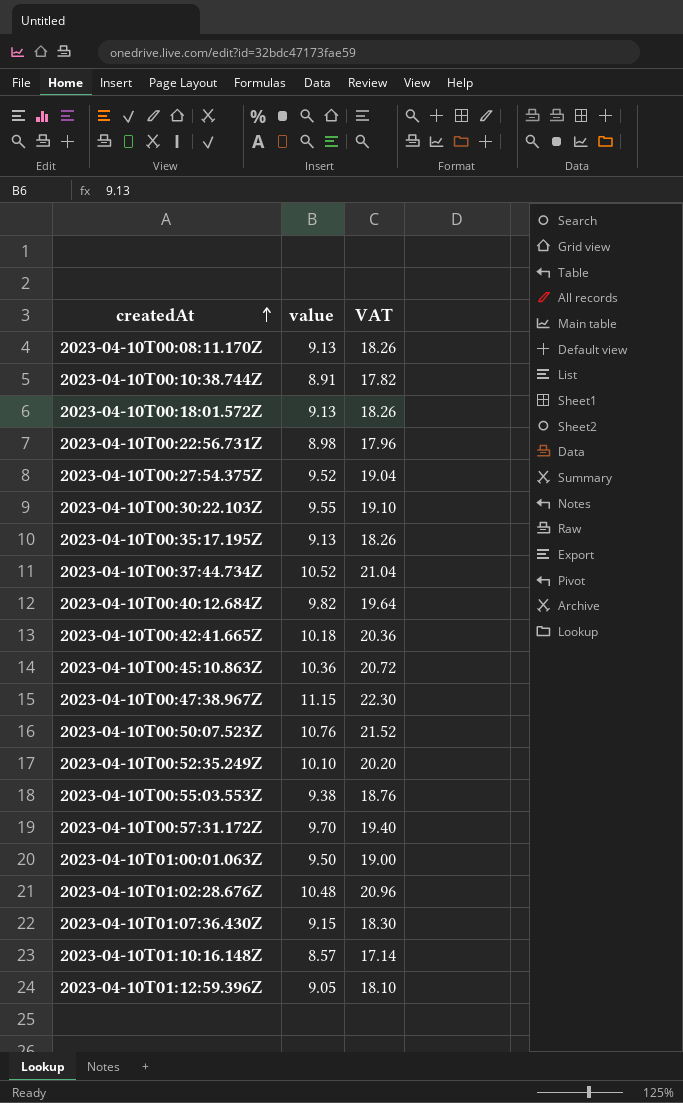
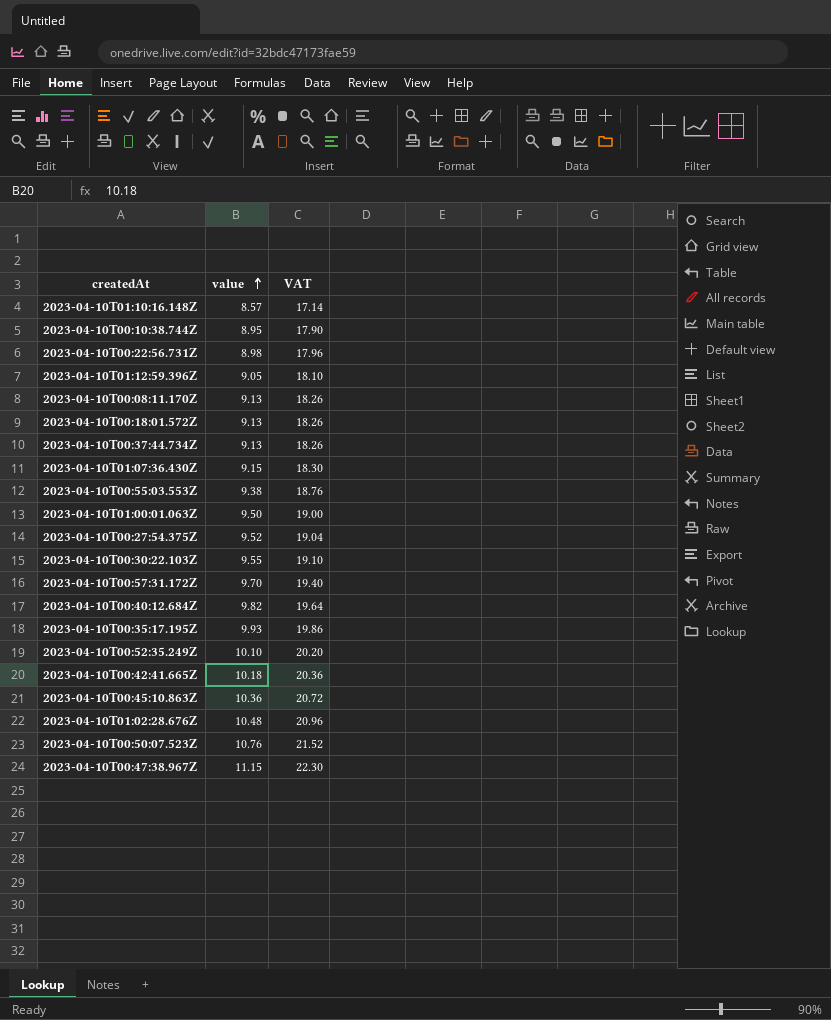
row order: createdAt ascending -> value ascending
2023-04-10T00:10:38.744Z | value: 8.91 -> 8.95
2023-04-10T00:10:38.744Z | VAT: 17.82 -> 17.90
2023-04-10T00:37:44.734Z | value: 10.52 -> 9.13
2023-04-10T00:37:44.734Z | VAT: 21.04 -> 18.26
2023-04-10T00:35:17.195Z | value: 9.13 -> 9.93
2023-04-10T00:35:17.195Z | VAT: 18.26 -> 19.86

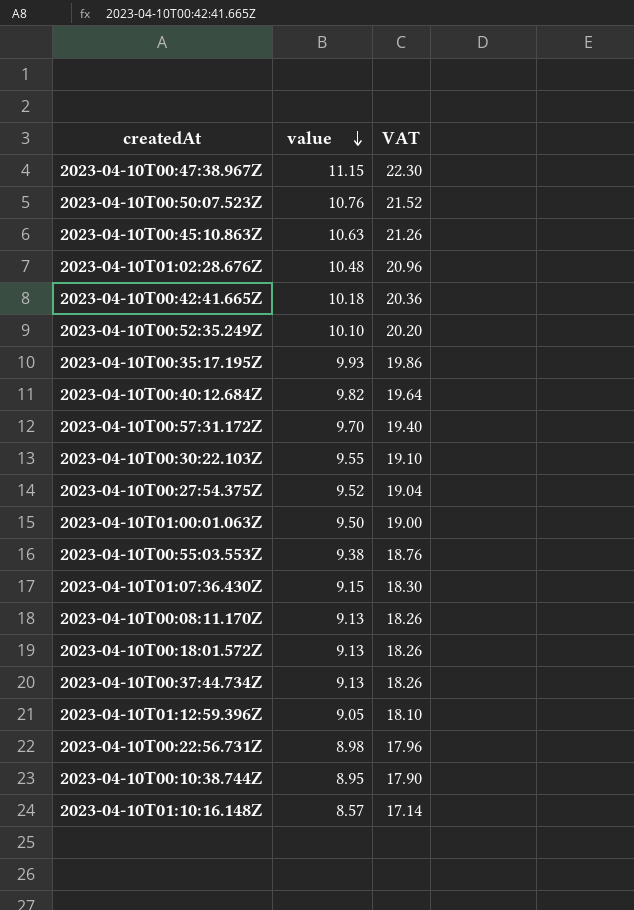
row order: value ascending -> value descending
2023-04-10T00:45:10.863Z | value: 10.36 -> 10.63
2023-04-10T00:45:10.863Z | VAT: 20.72 -> 21.26

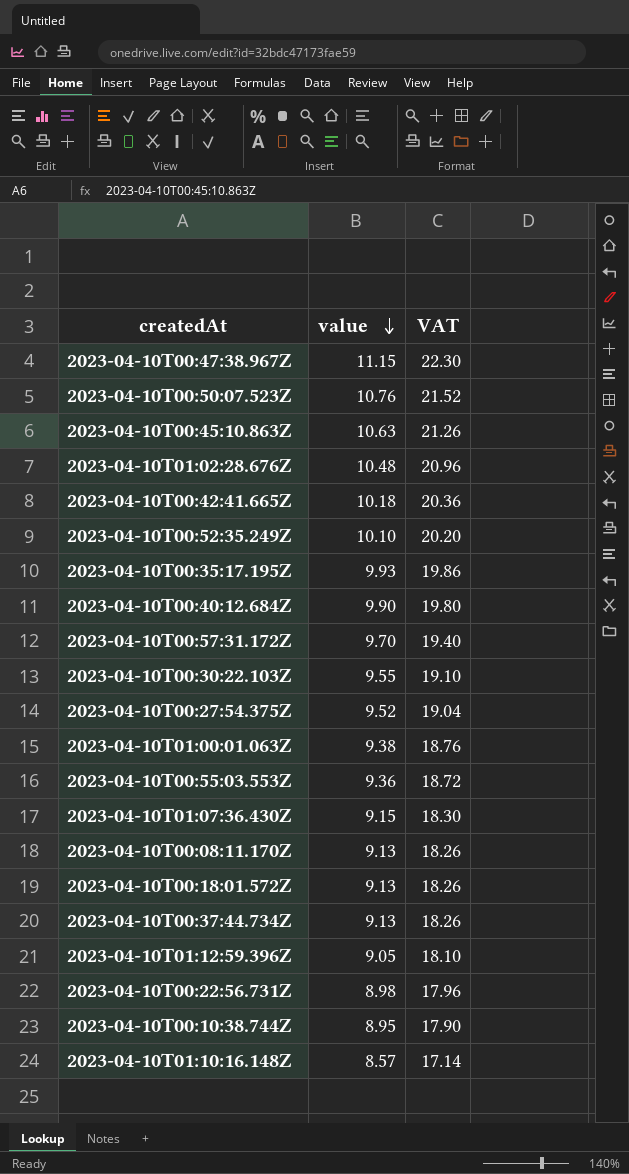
2023-04-10T00:40:12.684Z | value: 9.82 -> 9.90
2023-04-10T00:40:12.684Z | VAT: 19.64 -> 19.80
2023-04-10T01:00:01.063Z | value: 9.50 -> 9.38
2023-04-10T01:00:01.063Z | VAT: 19.00 -> 18.76
2023-04-10T00:55:03.553Z | value: 9.38 -> 9.36
2023-04-10T00:55:03.553Z | VAT: 18.76 -> 18.72

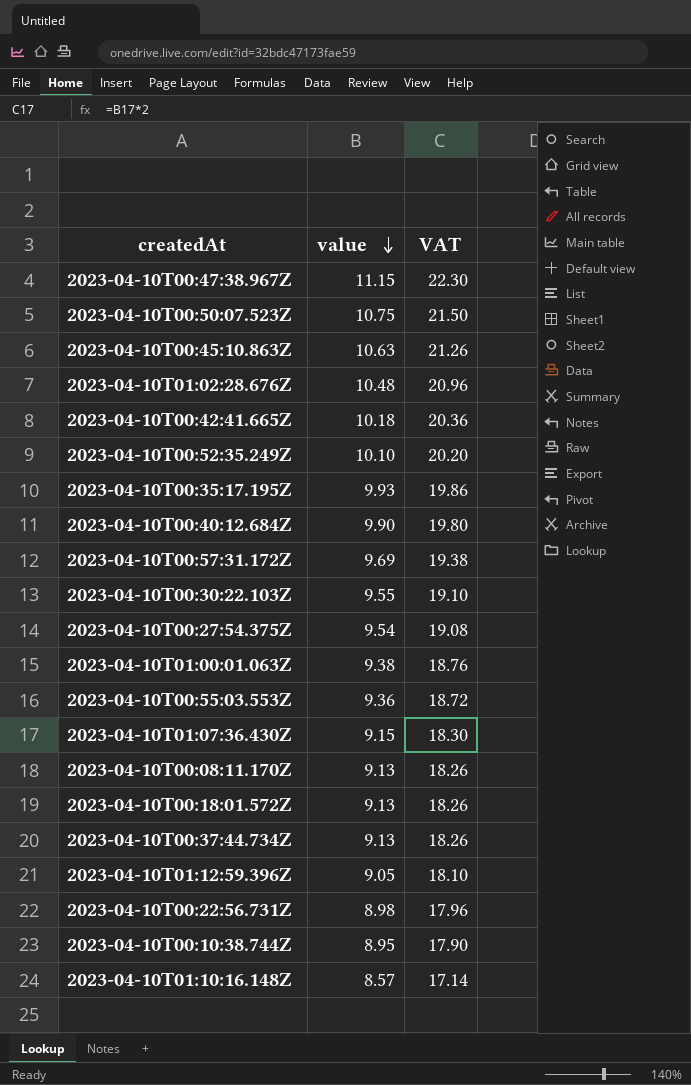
2023-04-10T00:50:07.523Z | value: 10.76 -> 10.75
2023-04-10T00:50:07.523Z | VAT: 21.52 -> 21.50
2023-04-10T00:57:31.172Z | value: 9.70 -> 9.69
2023-04-10T00:57:31.172Z | VAT: 19.40 -> 19.38
2023-04-10T00:27:54.375Z | value: 9.52 -> 9.54
2023-04-10T00:27:54.375Z | VAT: 19.04 -> 19.08

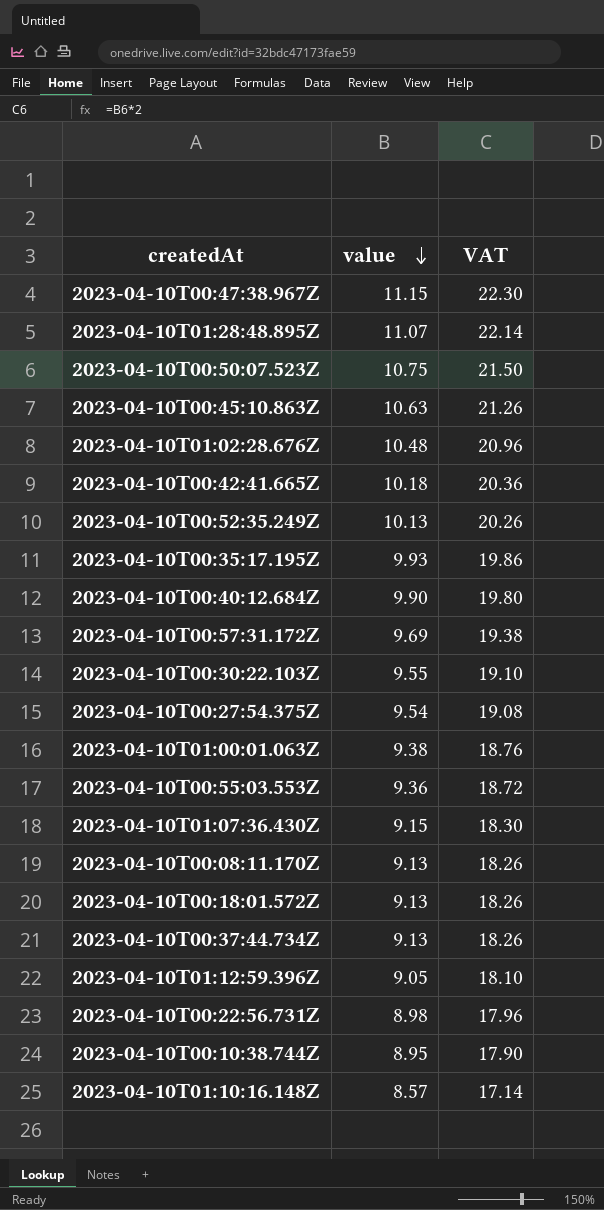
row 2023-04-10T01:28:48.895Z: none -> 11.07 | 22.14
2023-04-10T00:52:35.249Z | value: 10.10 -> 10.13
2023-04-10T00:52:35.249Z | VAT: 20.20 -> 20.26

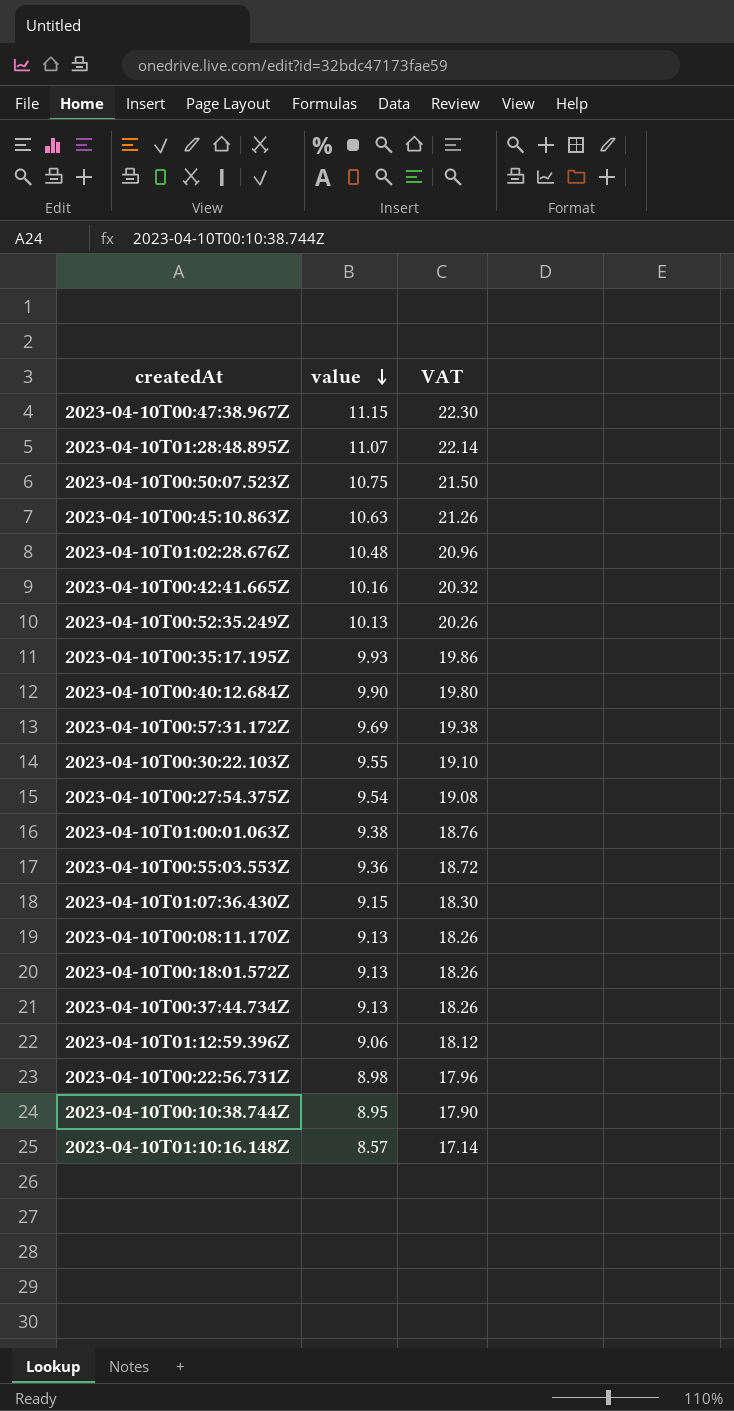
2023-04-10T00:42:41.665Z | value: 10.18 -> 10.16
2023-04-10T00:42:41.665Z | VAT: 20.36 -> 20.32
2023-04-10T01:12:59.396Z | value: 9.05 -> 9.06
2023-04-10T01:12:59.396Z | VAT: 18.10 -> 18.12

